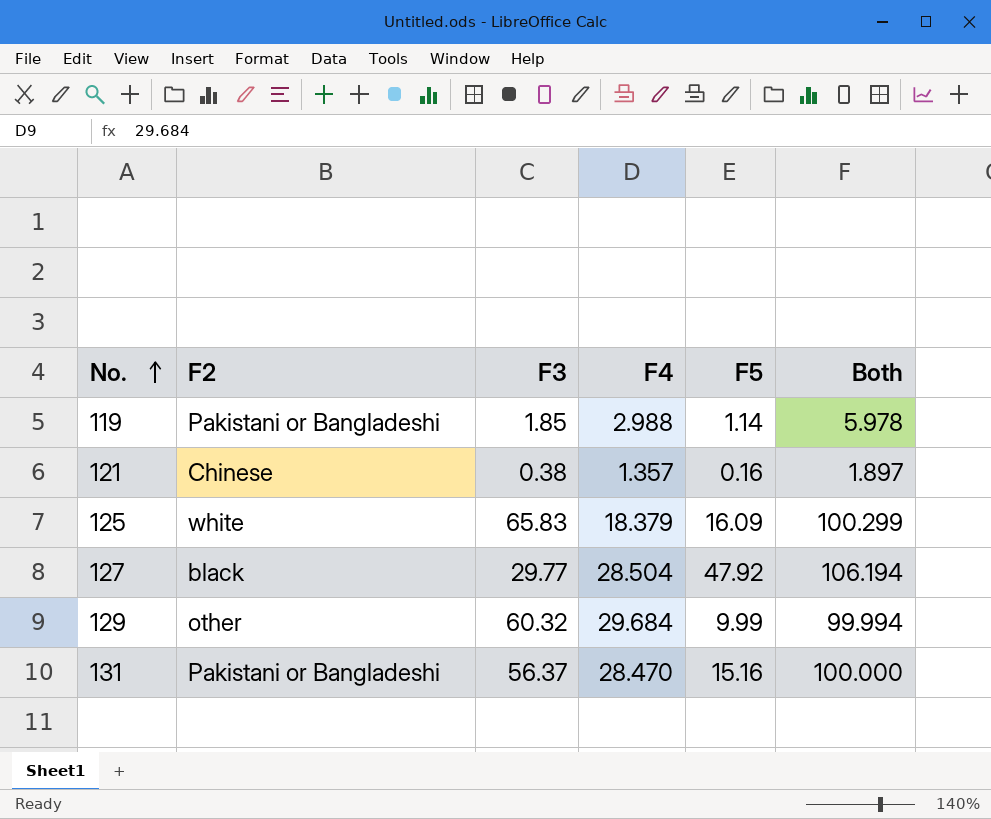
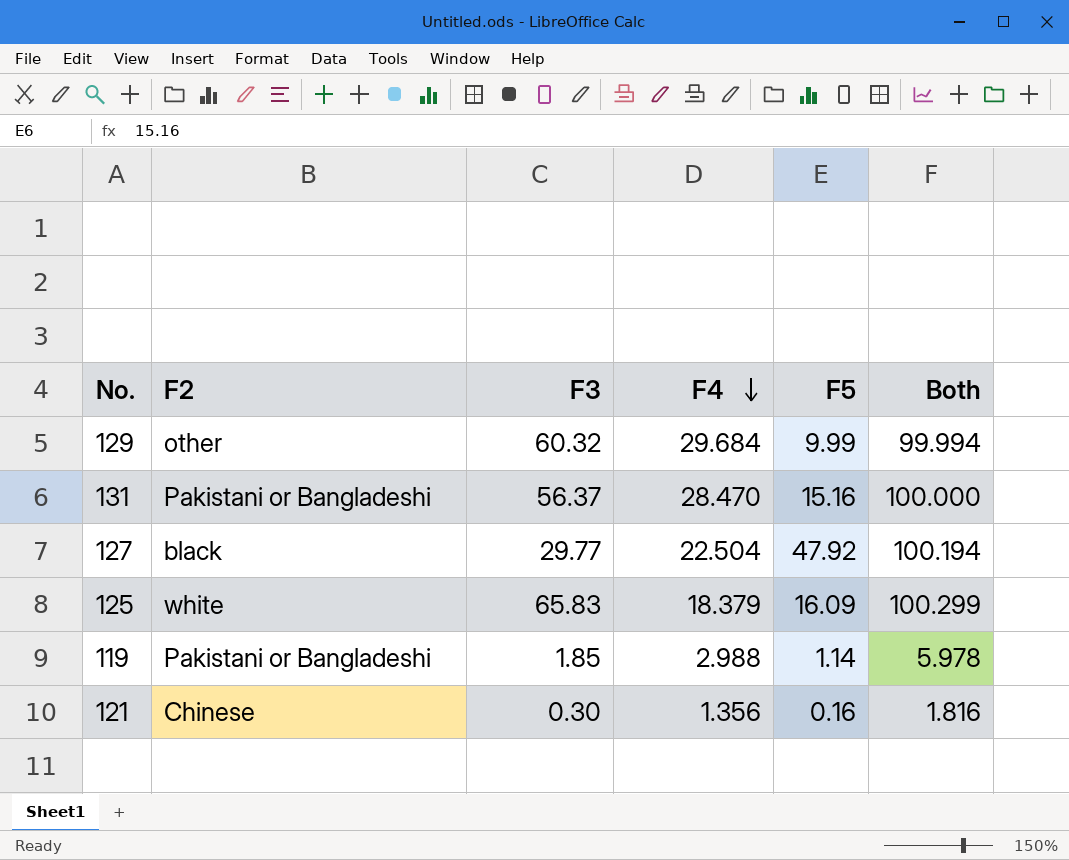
row order: No. ascending -> F4 descending
127 | F4: 28.504 -> 22.504
127 | Both: 106.194 -> 100.194
121 | F3: 0.38 -> 0.30
121 | F4: 1.357 -> 1.356
121 | Both: 1.897 -> 1.816

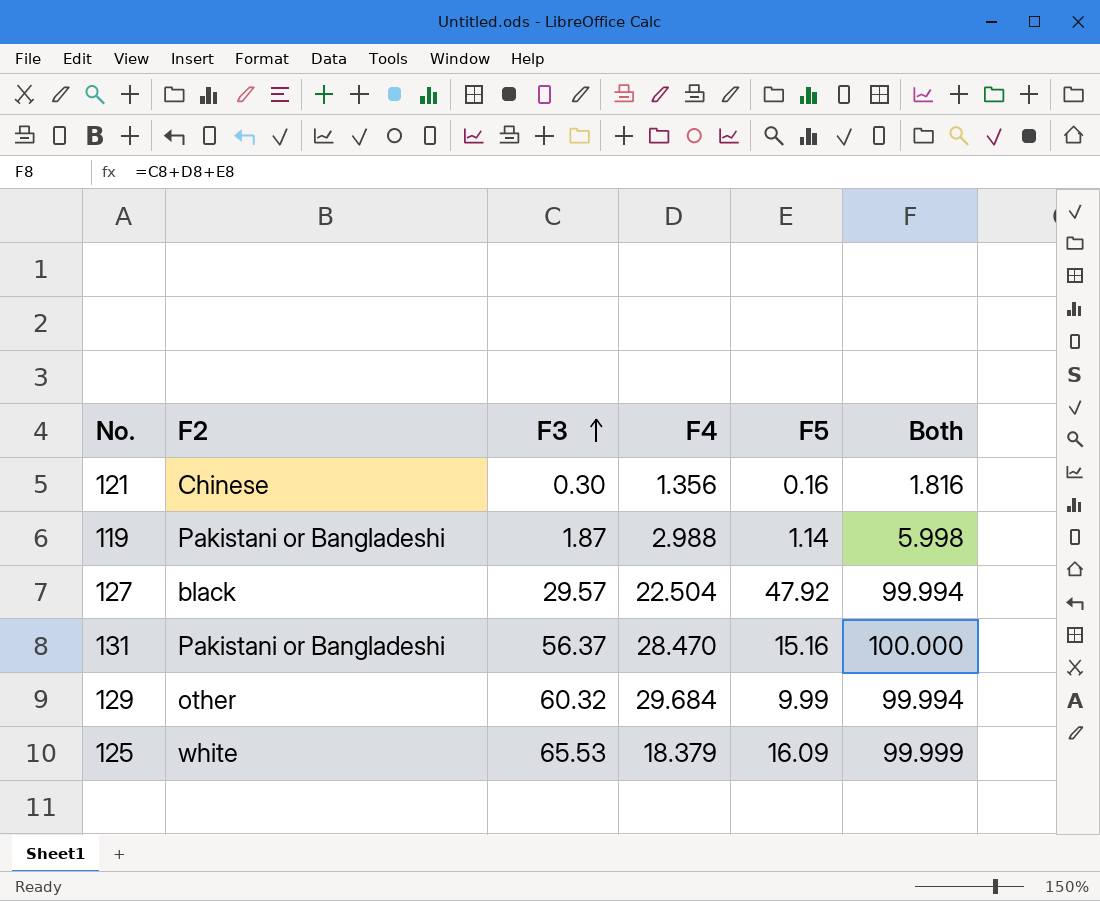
row order: F4 descending -> F3 ascending
119 | F3: 1.85 -> 1.87
119 | Both: 5.978 -> 5.998
127 | F3: 29.77 -> 29.57
127 | Both: 100.194 -> 99.994
125 | F3: 65.83 -> 65.53
125 | Both: 100.299 -> 99.999

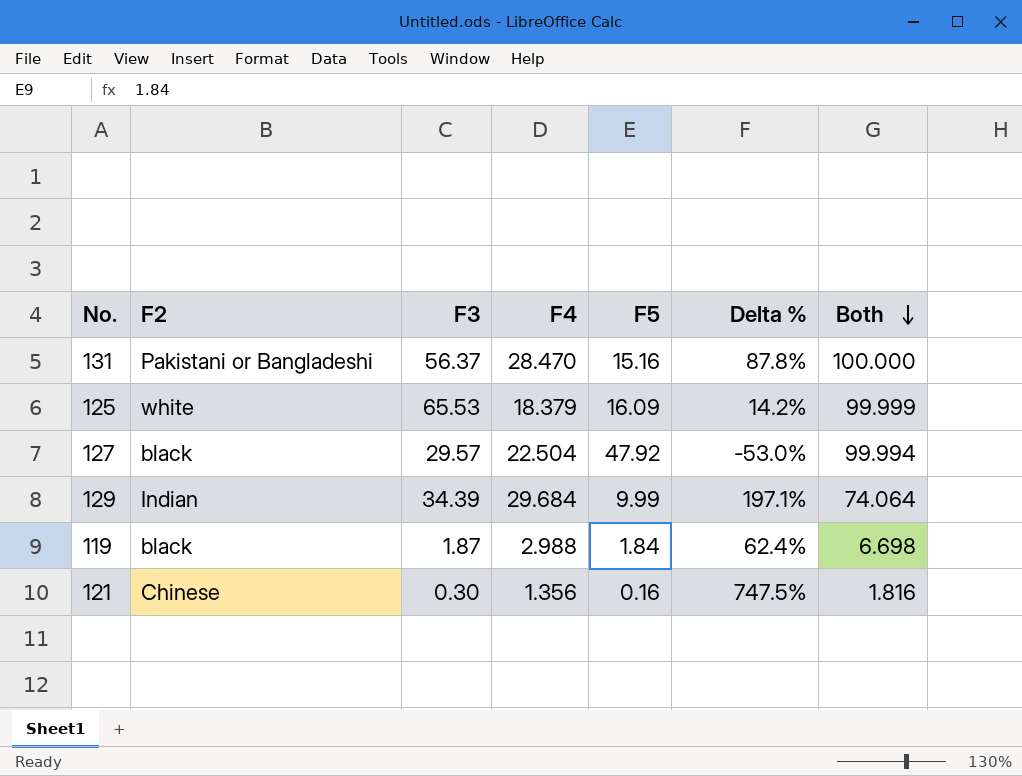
row order: F3 ascending -> Both descending
column Delta % | formula: none -> ([F4] - [F5]) / [F5]
129 | F2: other -> Indian
129 | F3: 60.32 -> 34.39
129 | Both: 99.994 -> 74.064
119 | F2: Pakistani or Bangladeshi -> black
119 | F5: 1.14 -> 1.84
119 | Both: 5.998 -> 6.698

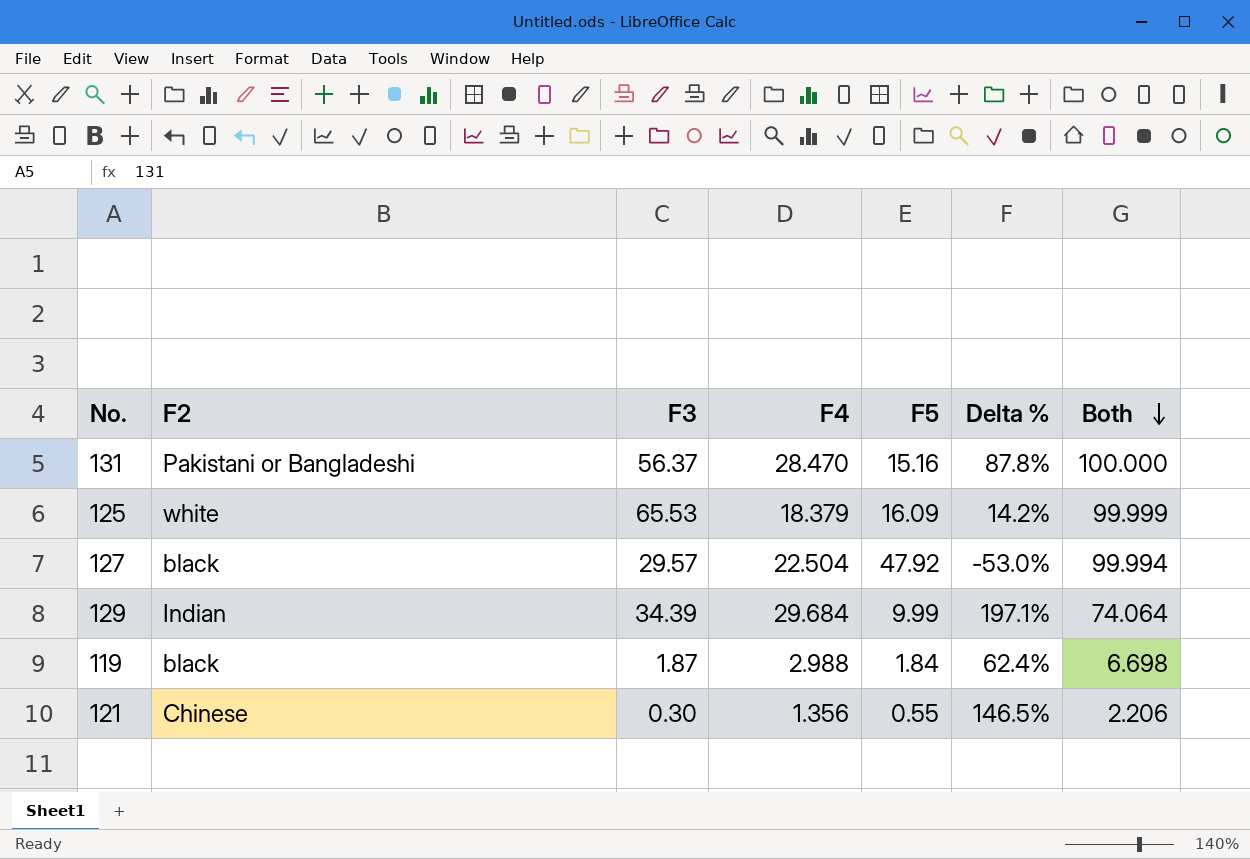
121 | F5: 0.16 -> 0.55
121 | Delta %: 747.5% -> 146.5%
121 | Both: 1.816 -> 2.206

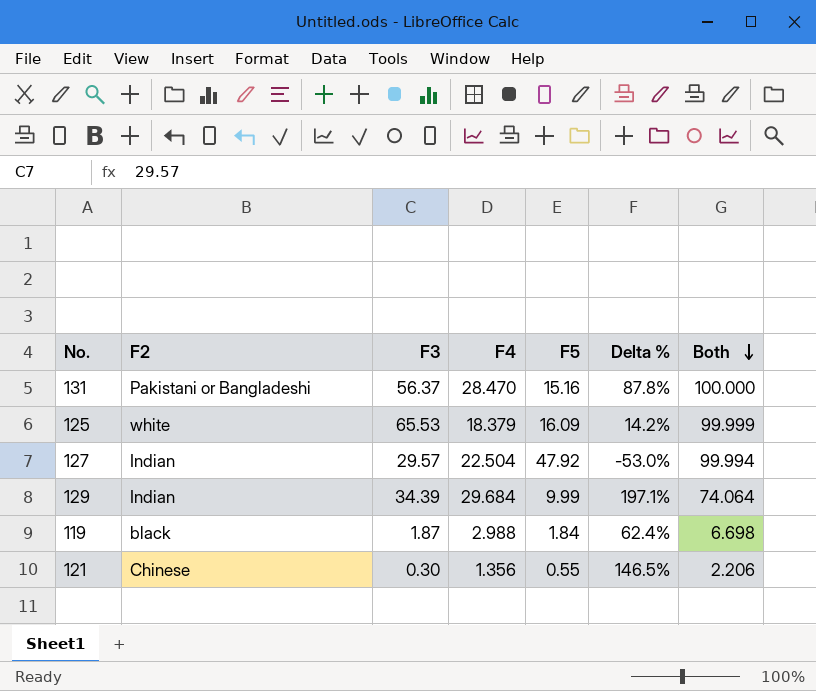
127 | F2: black -> Indian

